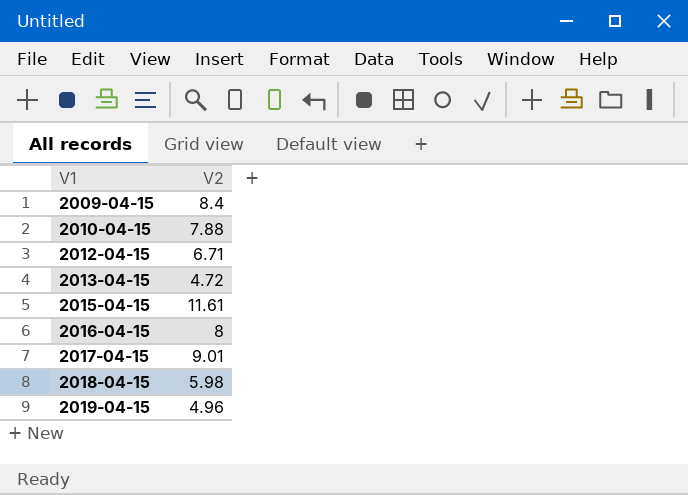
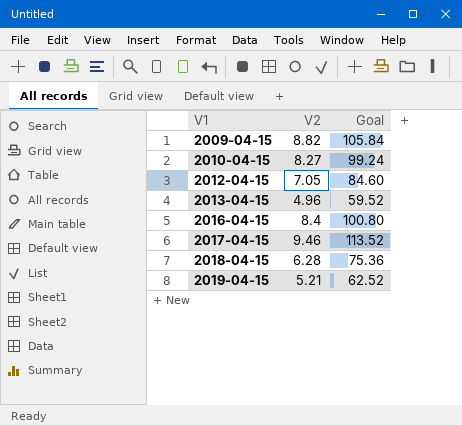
column Goal | formula: none -> [V2] * 12
row 2015-04-15: 11.61 -> none
2009-04-15 | V2: 8.4 -> 8.82
2010-04-15 | V2: 7.88 -> 8.27
2012-04-15 | V2: 6.71 -> 7.05
2013-04-15 | V2: 4.72 -> 4.96
2016-04-15 | V2: 8 -> 8.4
2017-04-15 | V2: 9.01 -> 9.46
2018-04-15 | V2: 5.98 -> 6.28
2019-04-15 | V2: 4.96 -> 5.21

